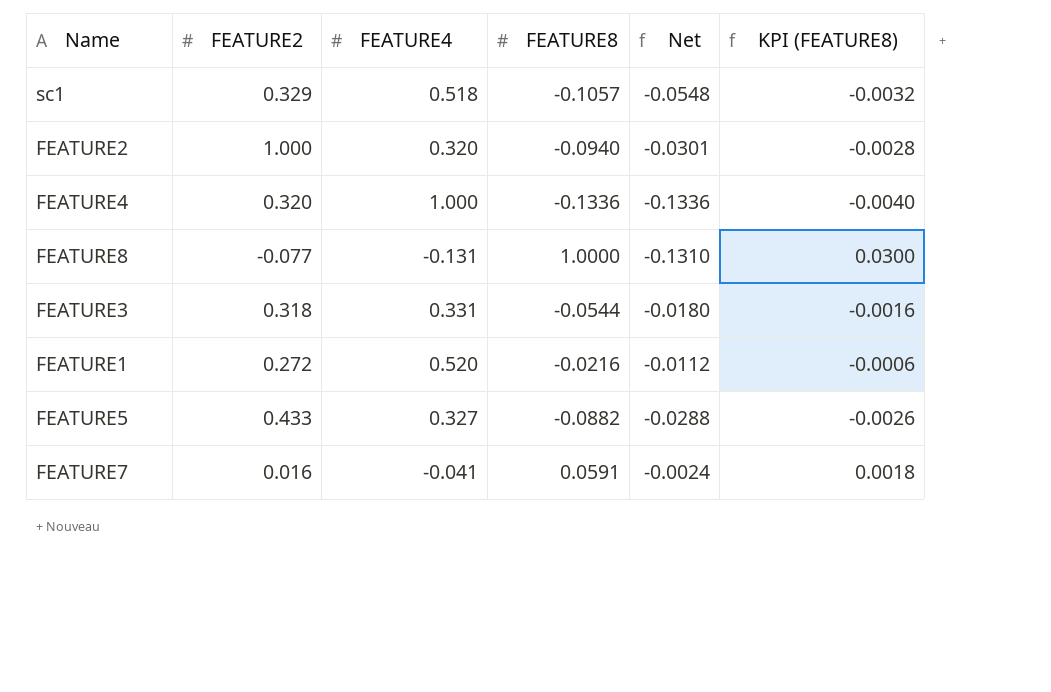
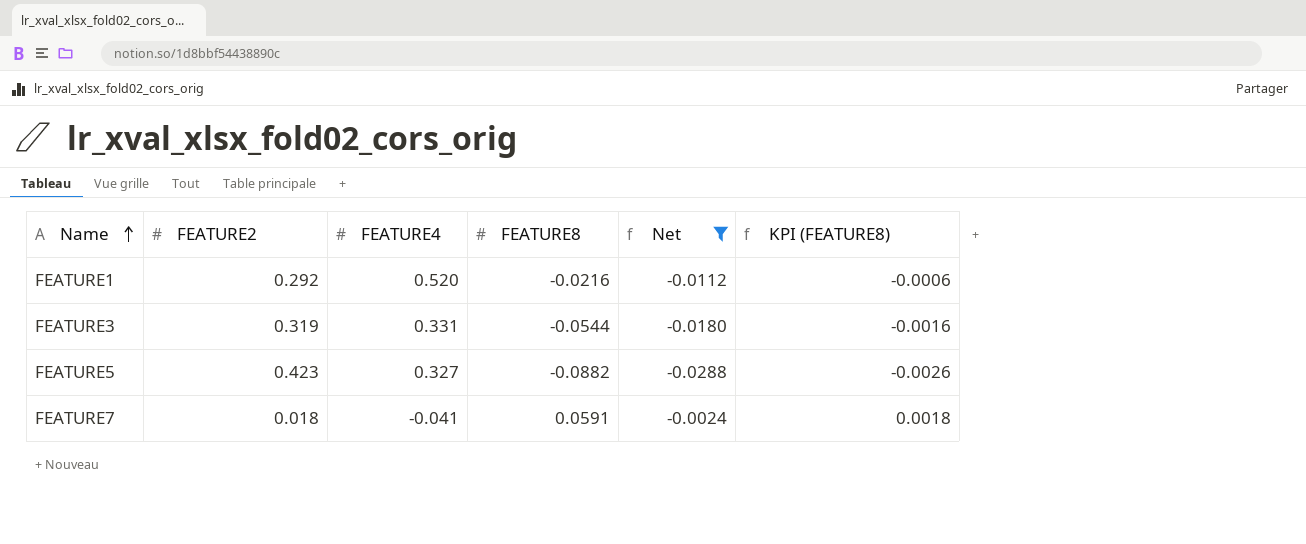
filter: none -> Net >= -0.0288
row order: none -> Name ascending
FEATURE1 | FEATURE2: 0.272 -> 0.292
FEATURE3 | FEATURE2: 0.318 -> 0.319
FEATURE5 | FEATURE2: 0.433 -> 0.423
FEATURE7 | FEATURE2: 0.016 -> 0.018

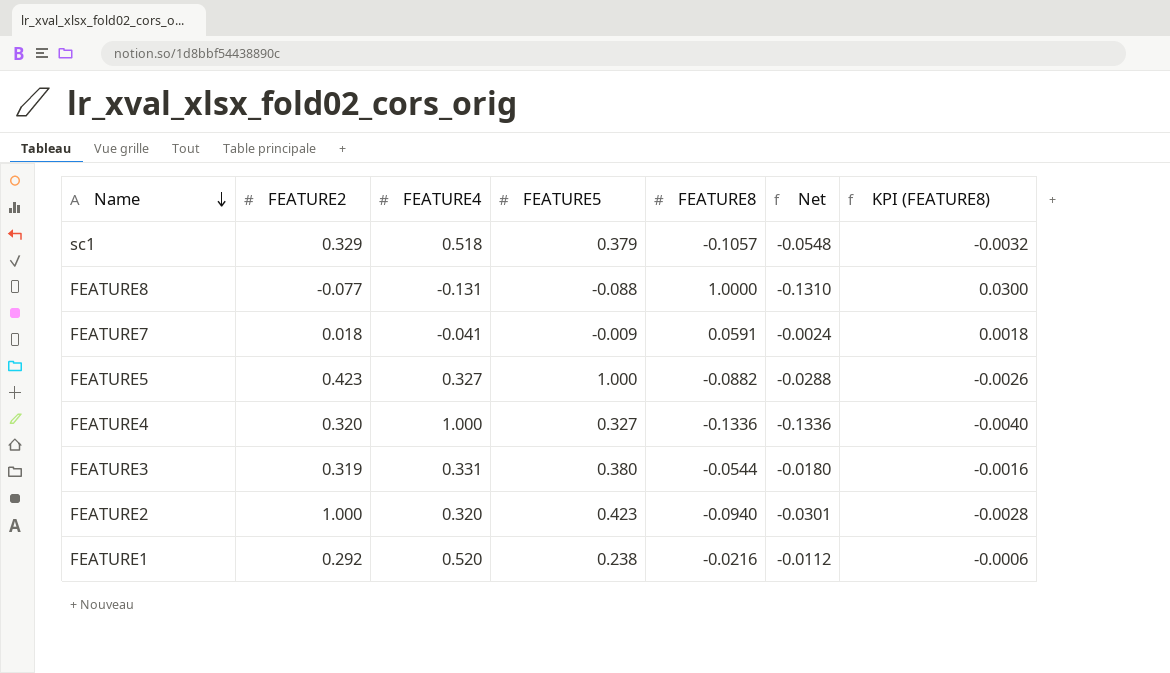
filter: Net >= -0.0288 -> none
row order: Name ascending -> Name descending
column FEATURE5 | position: none -> 4

